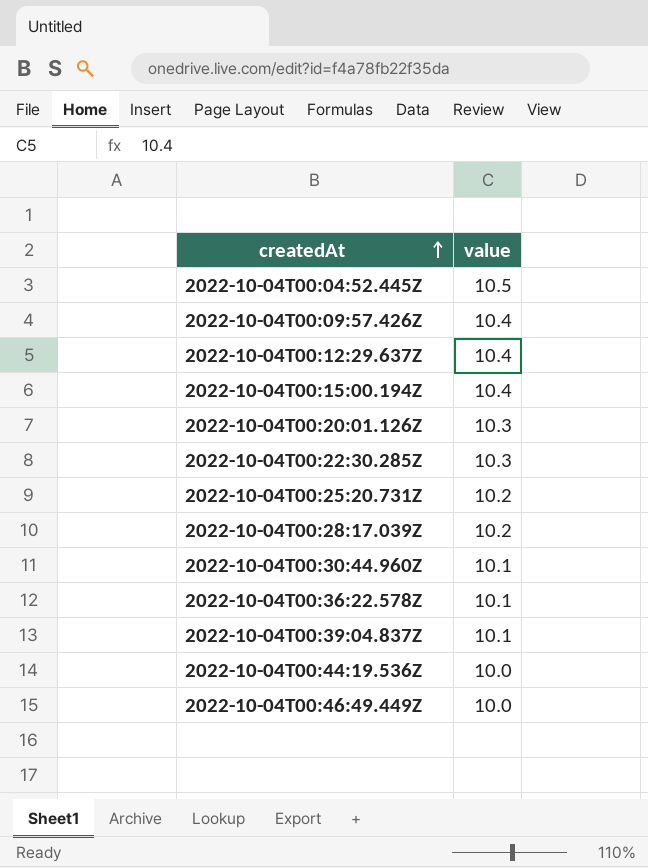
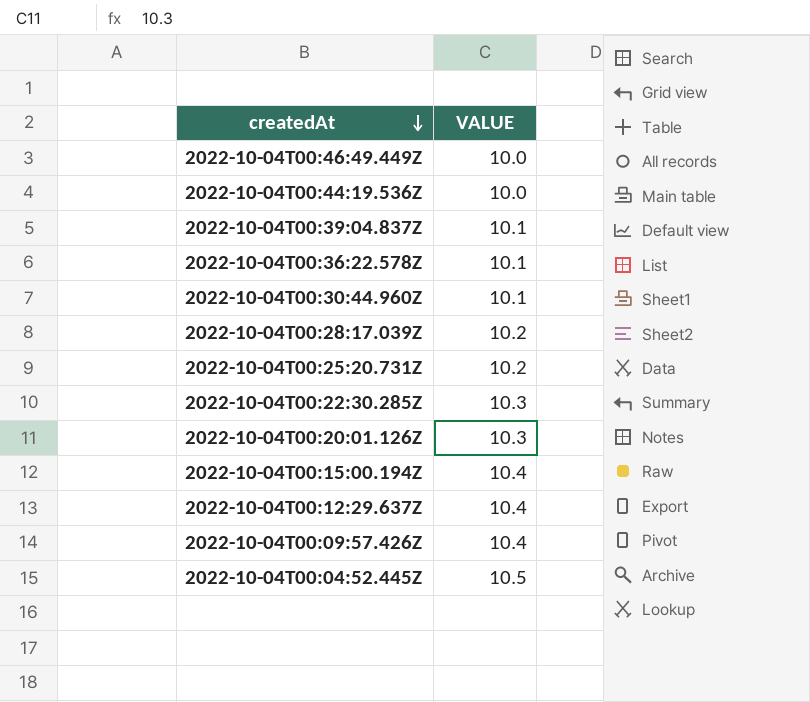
row order: createdAt ascending -> createdAt descending
column name: value -> VALUE

